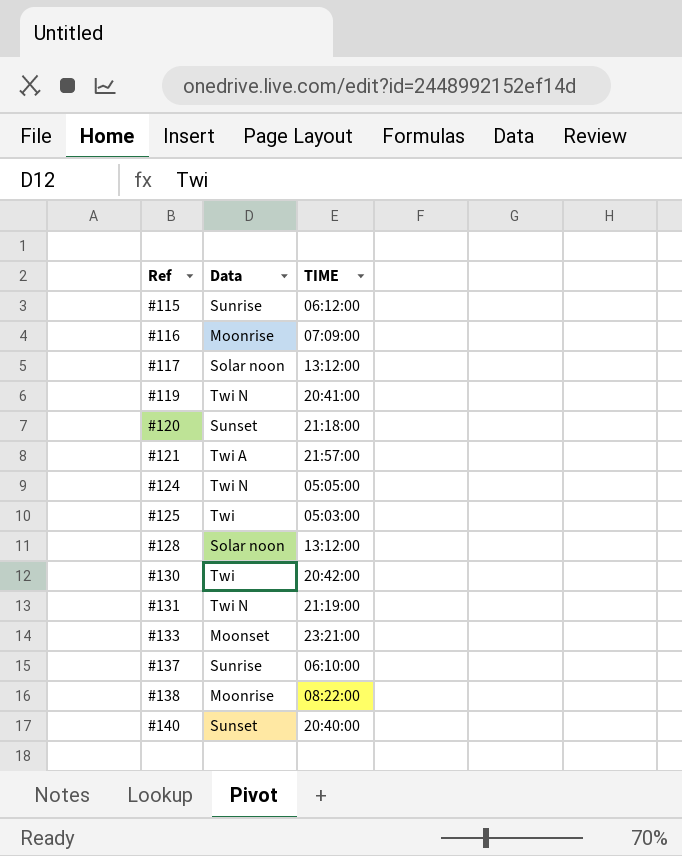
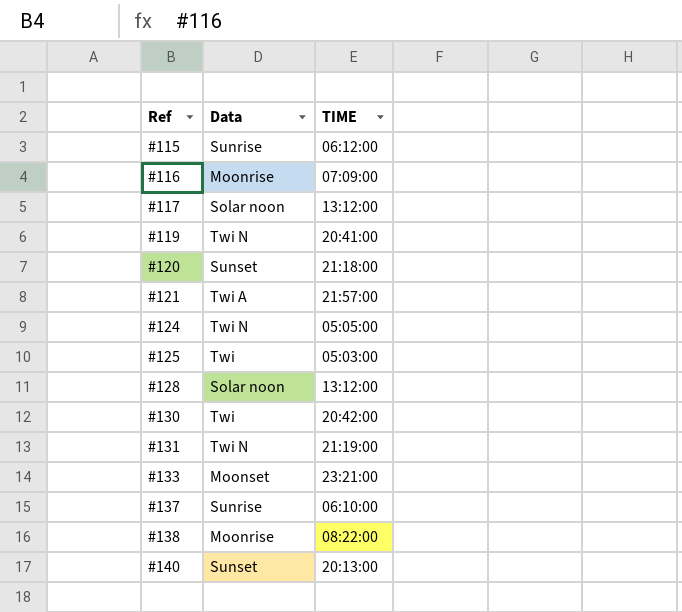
#140 | TIME: 20:40:00 -> 20:13:00

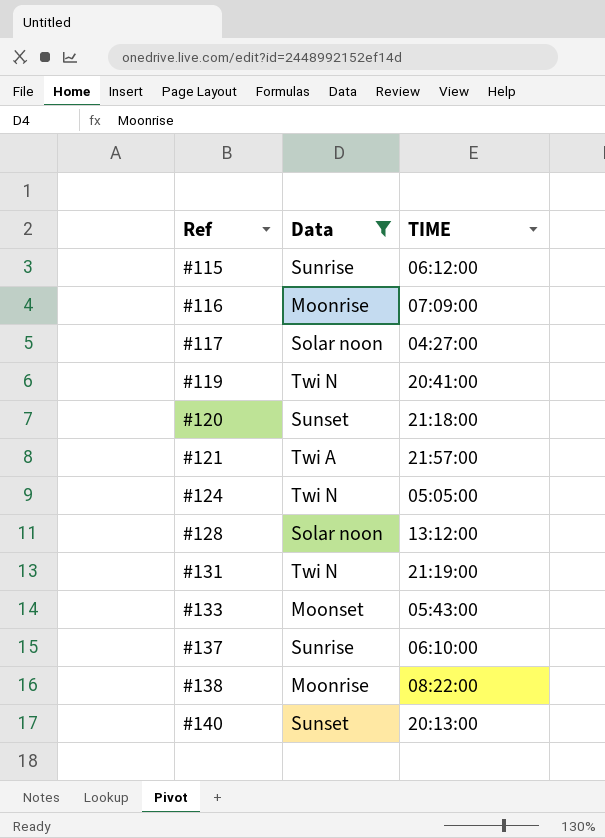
filter: none -> Data != Twi
#117 | TIME: 13:12:00 -> 04:27:00
#133 | TIME: 23:21:00 -> 05:43:00

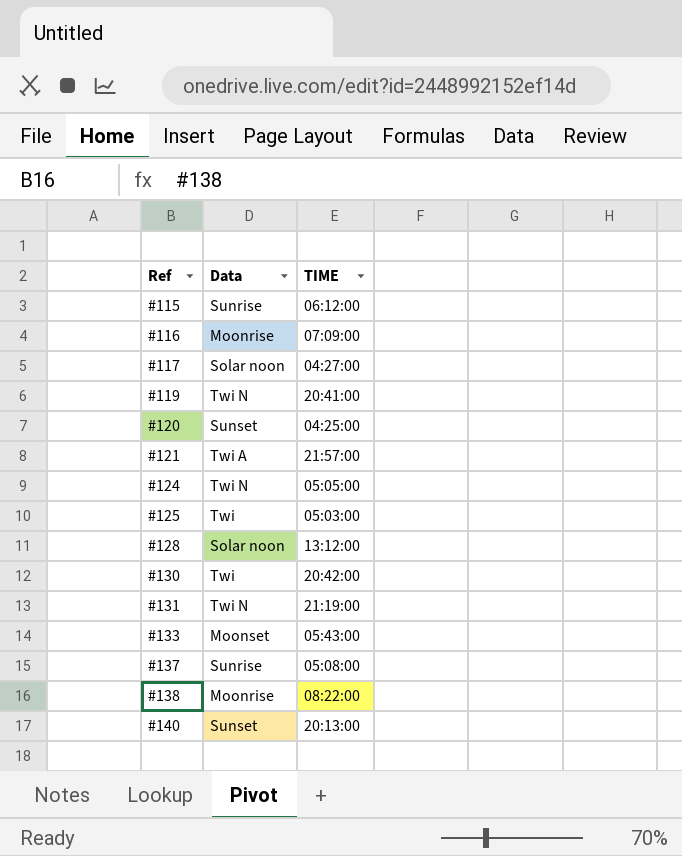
filter: Data != Twi -> none
#120 | TIME: 21:18:00 -> 04:25:00
#137 | TIME: 06:10:00 -> 05:08:00

